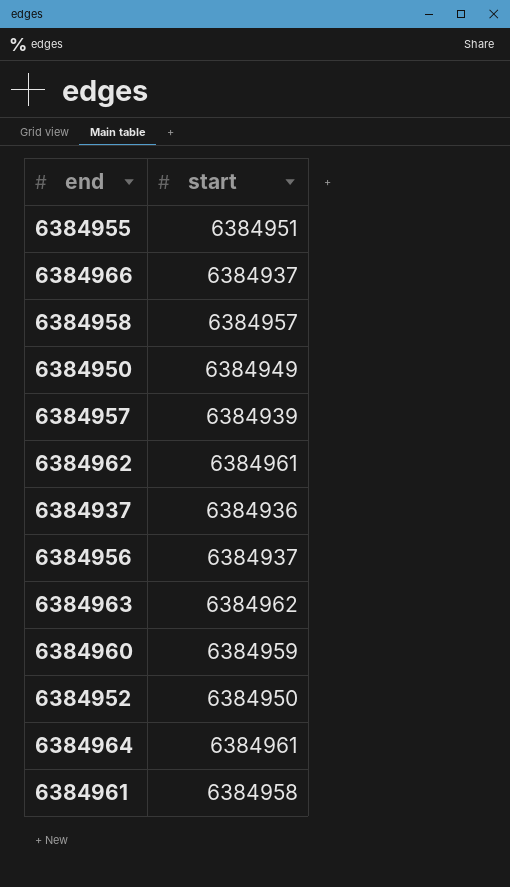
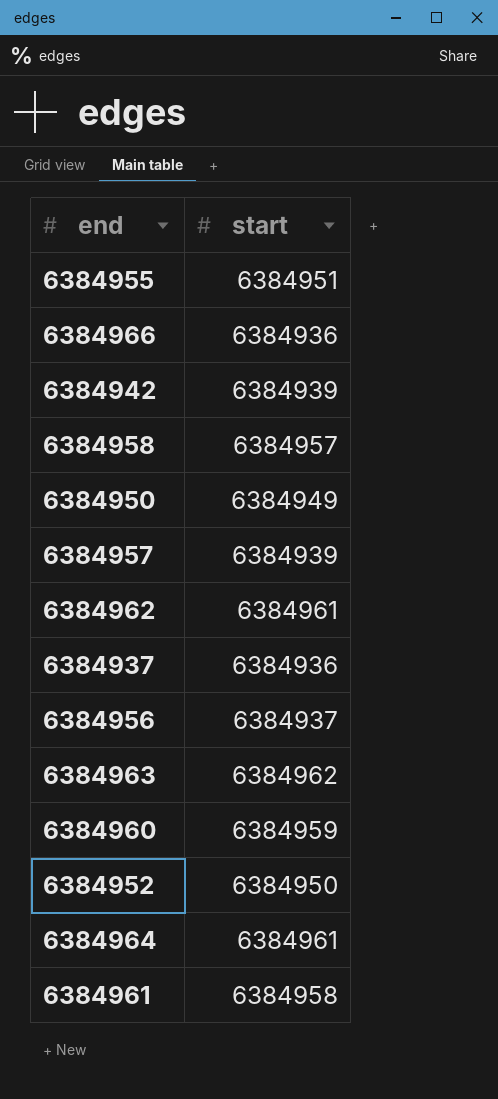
6384966 | start: 6384937 -> 6384936
row 6384942: none -> 6384939

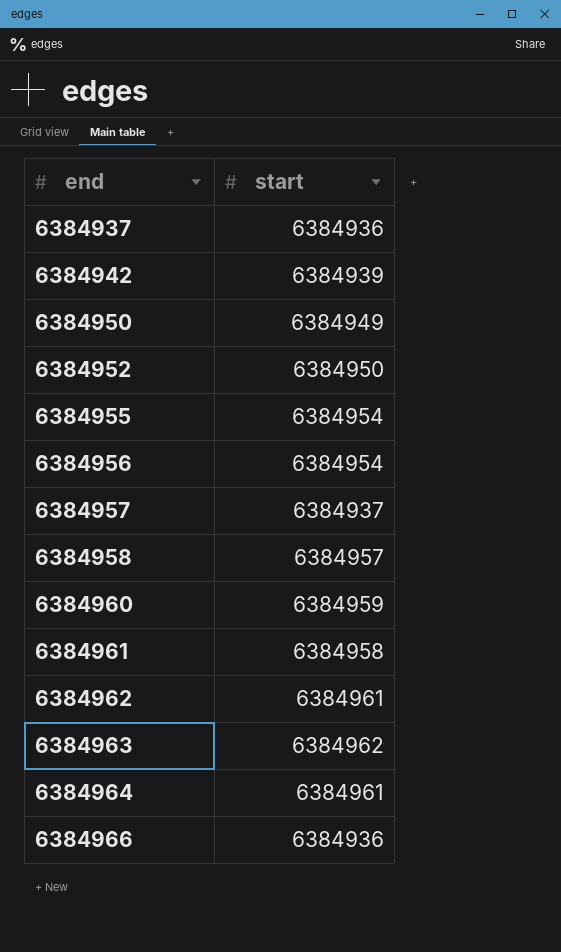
row order: none -> end ascending
6384955 | start: 6384951 -> 6384954
6384956 | start: 6384937 -> 6384954
6384957 | start: 6384939 -> 6384937

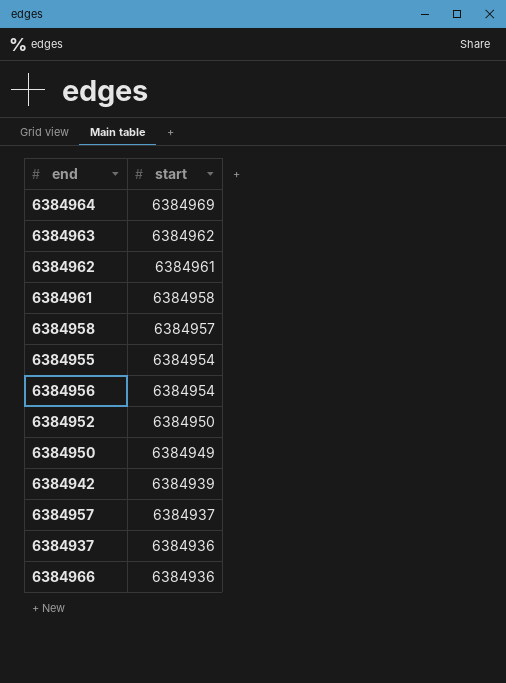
row order: end ascending -> start descending
row 6384960: 6384959 -> none
6384964 | start: 6384961 -> 6384969

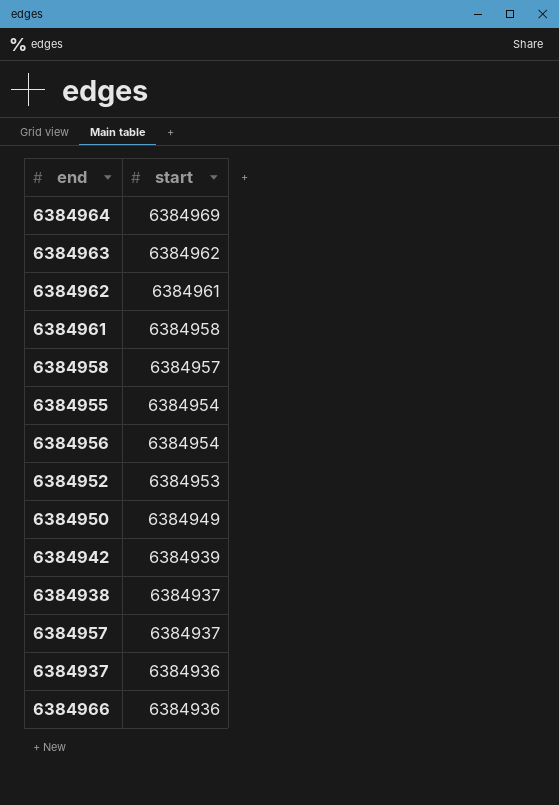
6384952 | start: 6384950 -> 6384953
row 6384938: none -> 6384937

